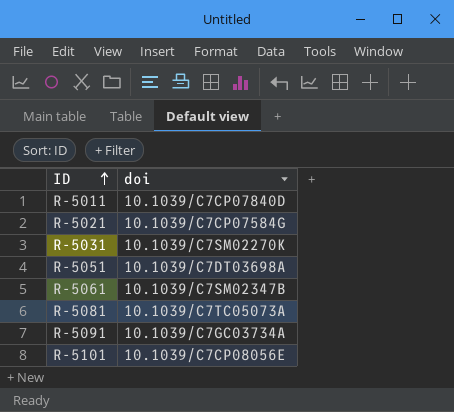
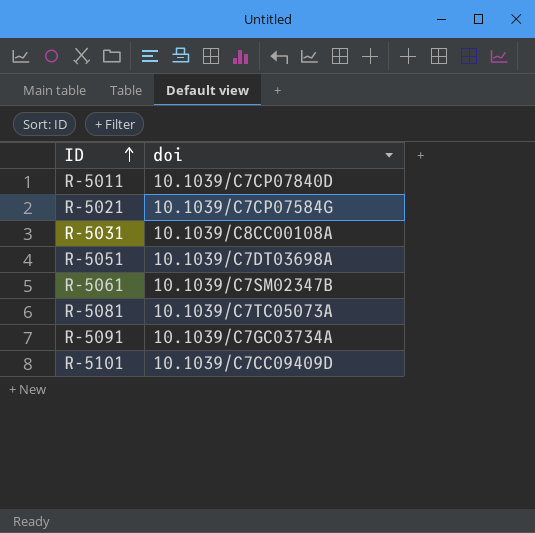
R-5031 | doi: 10.1039/C7SM02270K -> 10.1039/C8CC00108A
R-5101 | doi: 10.1039/C7CP08056E -> 10.1039/C7CC09409D

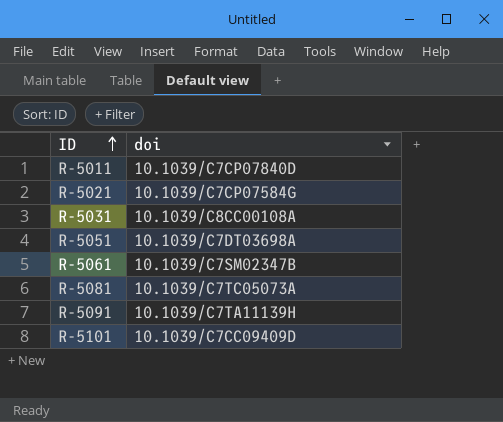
R-5091 | doi: 10.1039/C7GC03734A -> 10.1039/C7TA11139H

